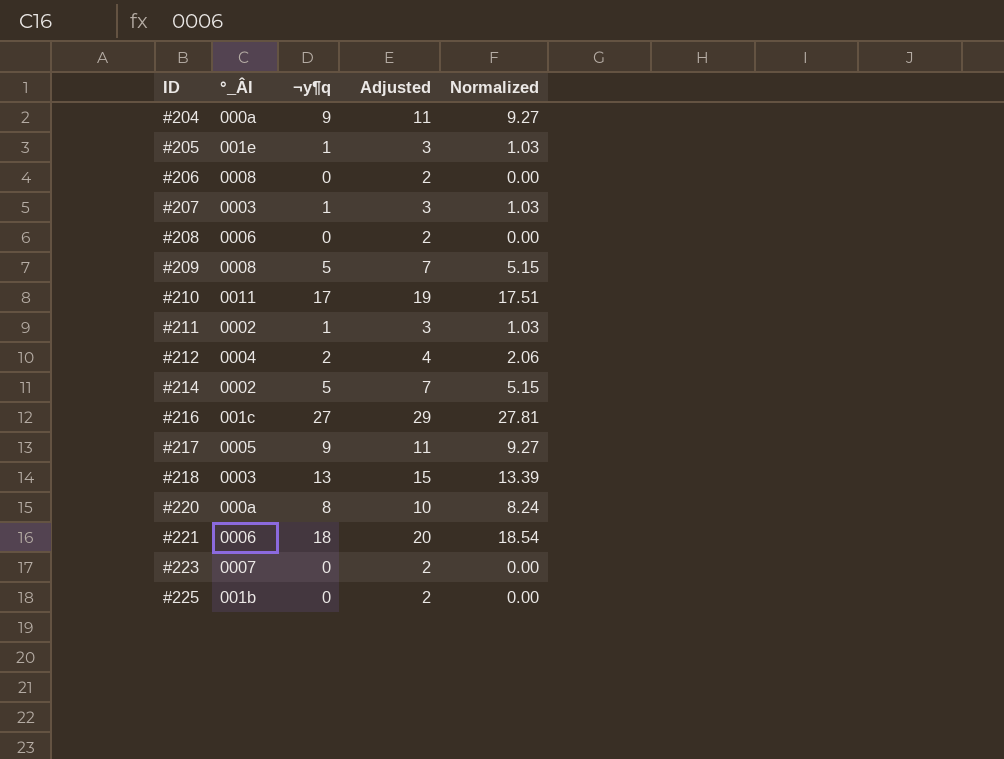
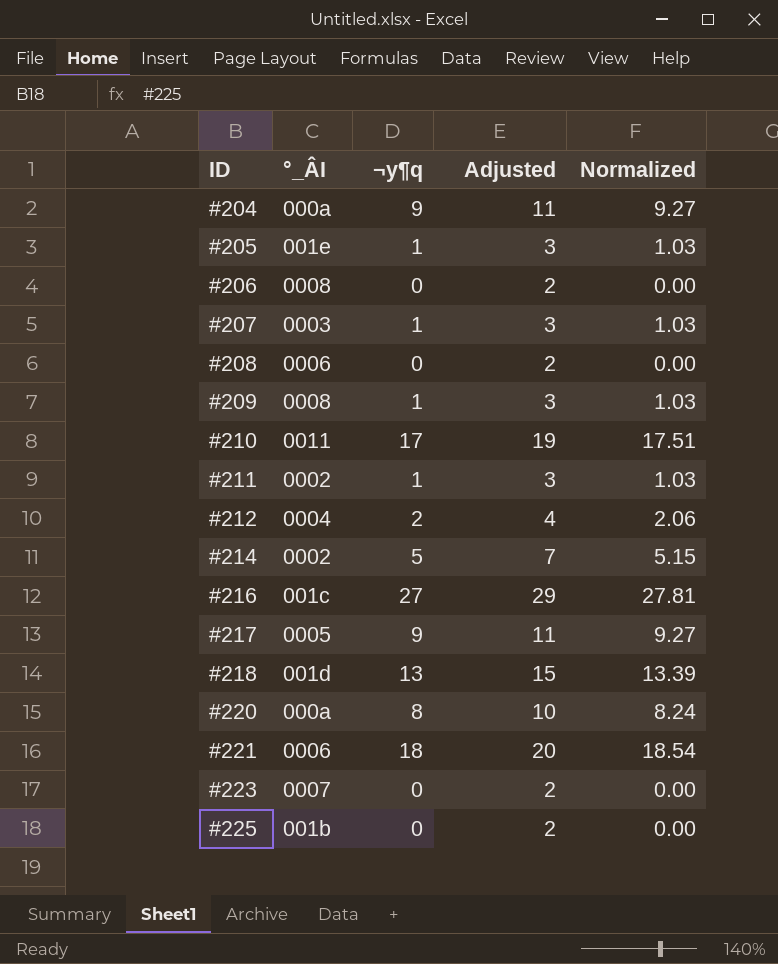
#209 | ¬y¶q: 5 -> 1
#209 | Adjusted: 7 -> 3
#209 | Normalized: 5.15 -> 1.03
#218 | °_ÂI: 0003 -> 001d

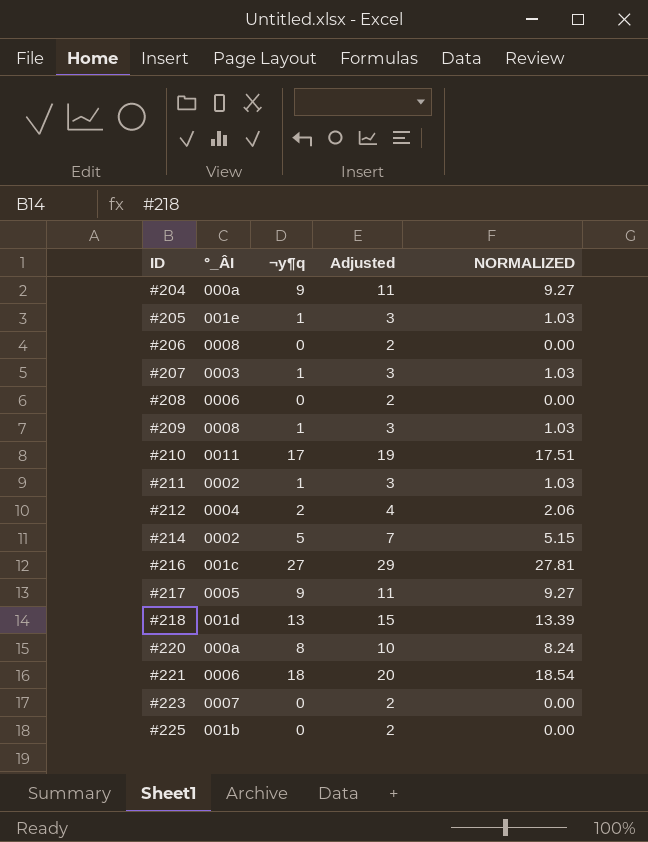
column name: Normalized -> NORMALIZED

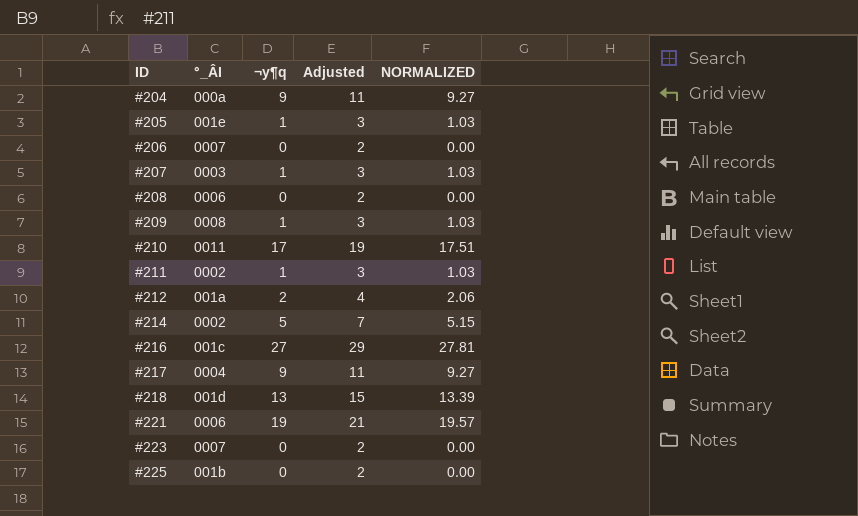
row #220: 000a | 8 | 10 | 8.24 -> none
#206 | °_ÂI: 0008 -> 0007
#212 | °_ÂI: 0004 -> 001a
#217 | °_ÂI: 0005 -> 0004
#221 | ¬y¶q: 18 -> 19
#221 | Adjusted: 20 -> 21
#221 | NORMALIZED: 18.54 -> 19.57

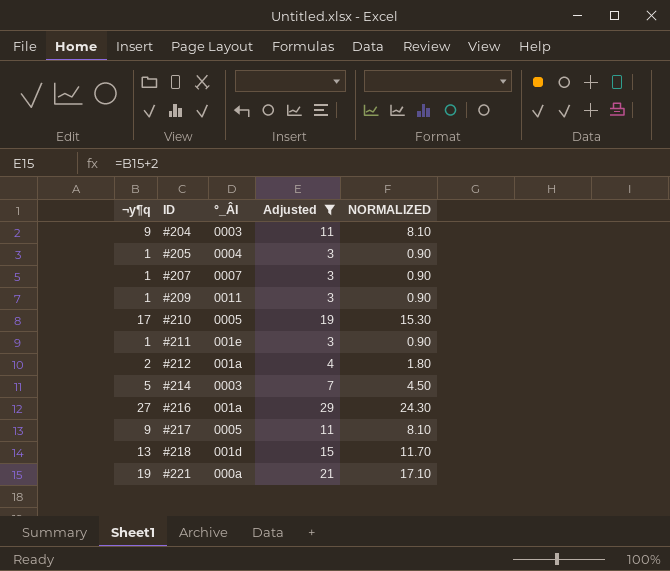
filter: none -> Adjusted != 2
column ¬y¶q | position: 3 -> 1
column NORMALIZED | formula: [¬y¶q] * 1.03 -> [¬y¶q] * 0.9
#204 | °_ÂI: 000a -> 0003
#205 | °_ÂI: 001e -> 0004
#207 | °_ÂI: 0003 -> 0007
#209 | °_ÂI: 0008 -> 0011
#210 | °_ÂI: 0011 -> 0005
#211 | °_ÂI: 0002 -> 001e
#214 | °_ÂI: 0002 -> 0003
#216 | °_ÂI: 001c -> 001a
#217 | °_ÂI: 0004 -> 0005
#221 | °_ÂI: 0006 -> 000a

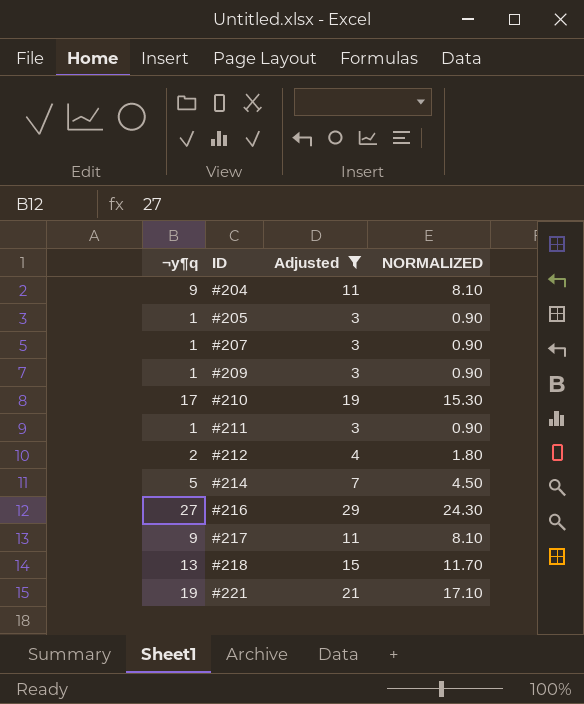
column °_ÂI | position: 3 -> none

